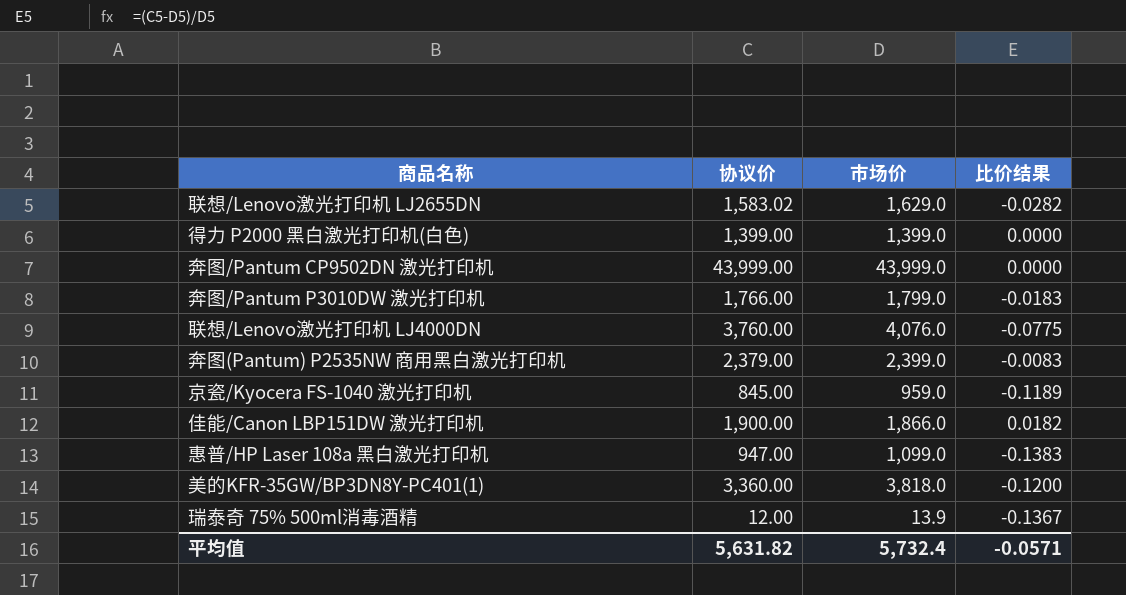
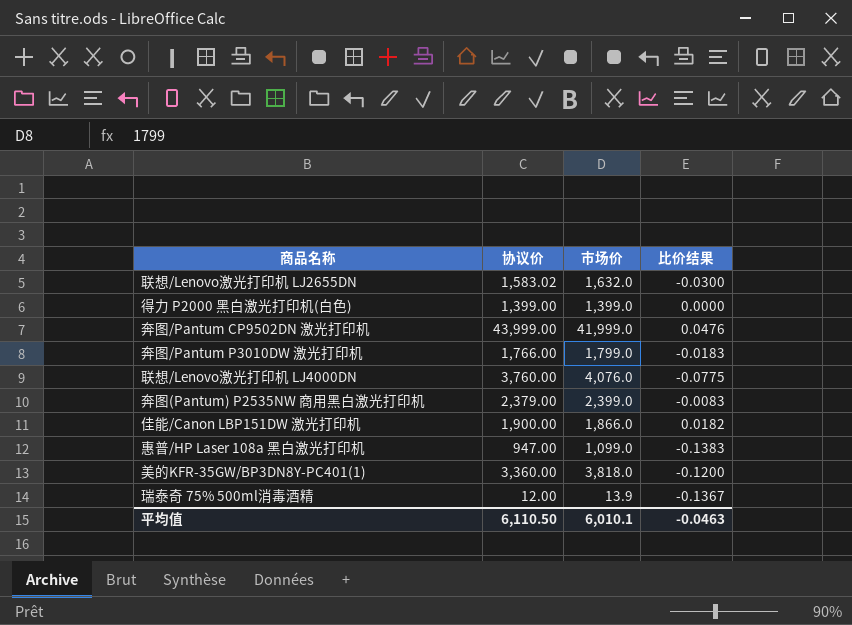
row 京瓷/Kyocera FS-1040 激光打印机: 845.00 | 959.0 | -0.1189 -> none
联想/Lenovo激光打印机 LJ2655DN | 市场价: 1,629.0 -> 1,632.0
联想/Lenovo激光打印机 LJ2655DN | 比价结果: -0.0282 -> -0.0300
奔图/Pantum CP9502DN 激光打印机 | 市场价: 43,999.0 -> 41,999.0
奔图/Pantum CP9502DN 激光打印机 | 比价结果: 0.0000 -> 0.0476
平均值 | 协议价: 5,631.82 -> 6,110.50
平均值 | 市场价: 5,732.4 -> 6,010.1
平均值 | 比价结果: -0.0571 -> -0.0463

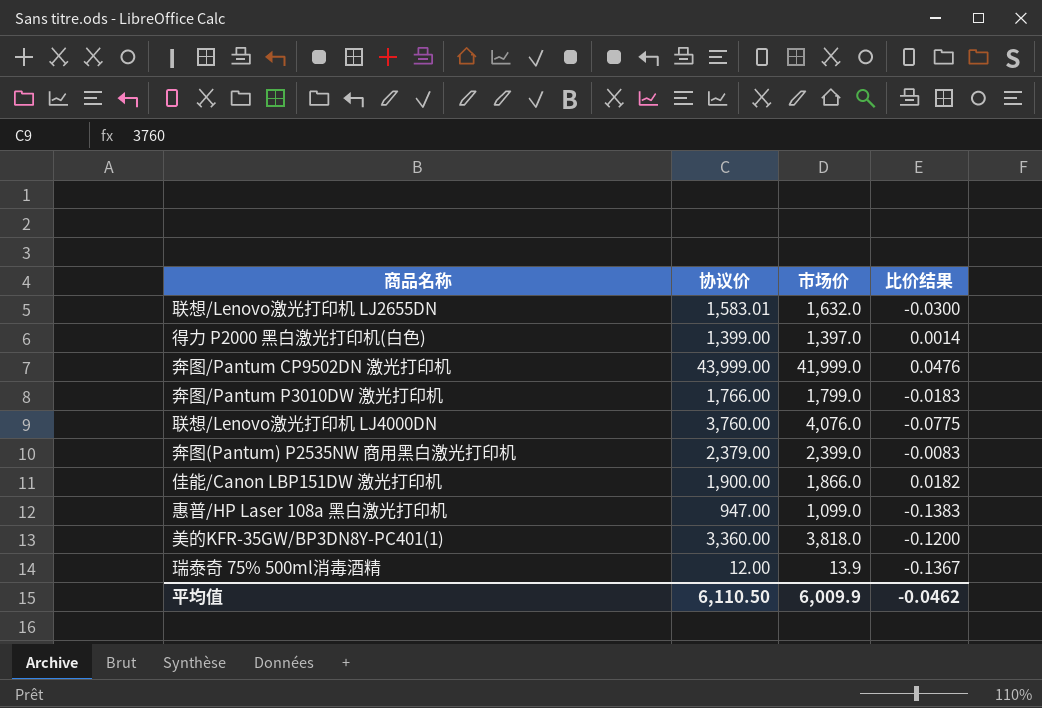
联想/Lenovo激光打印机 LJ2655DN | 协议价: 1,583.02 -> 1,583.01
得力 P2000 黑白激光打印机(白色) | 市场价: 1,399.0 -> 1,397.0
得力 P2000 黑白激光打印机(白色) | 比价结果: 0.0000 -> 0.0014
平均值 | 市场价: 6,010.1 -> 6,009.9
平均值 | 比价结果: -0.0463 -> -0.0462

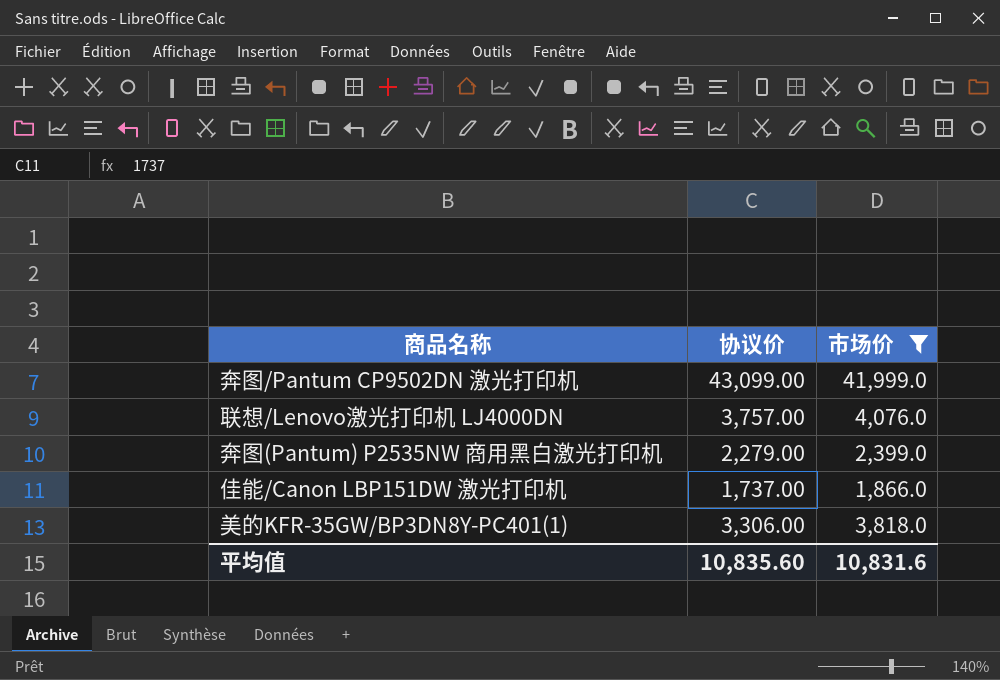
filter: none -> 市场价 >= 1,866.0
column 比价结果 | formula: ([协议价] - [市场价]) / [市场价] -> none
奔图/Pantum CP9502DN 激光打印机 | 协议价: 43,999.00 -> 43,099.00
联想/Lenovo激光打印机 LJ4000DN | 协议价: 3,760.00 -> 3,757.00
奔图(Pantum) P2535NW 商用黑白激光打印机 | 协议价: 2,379.00 -> 2,279.00
佳能/Canon LBP151DW 激光打印机 | 协议价: 1,900.00 -> 1,737.00
美的KFR-35GW/BP3DN8Y-PC401(1) | 协议价: 3,360.00 -> 3,306.00
平均值 | 协议价: 6,110.50 -> 10,835.60
平均值 | 市场价: 6,009.9 -> 10,831.6

